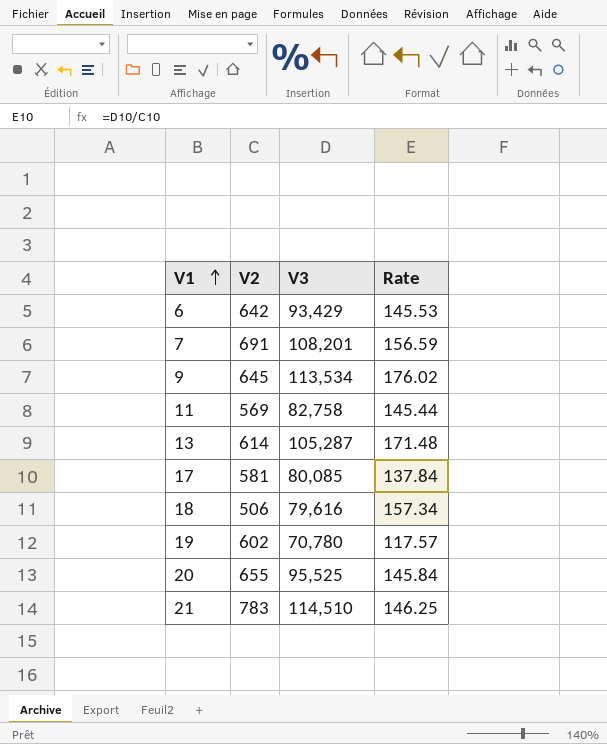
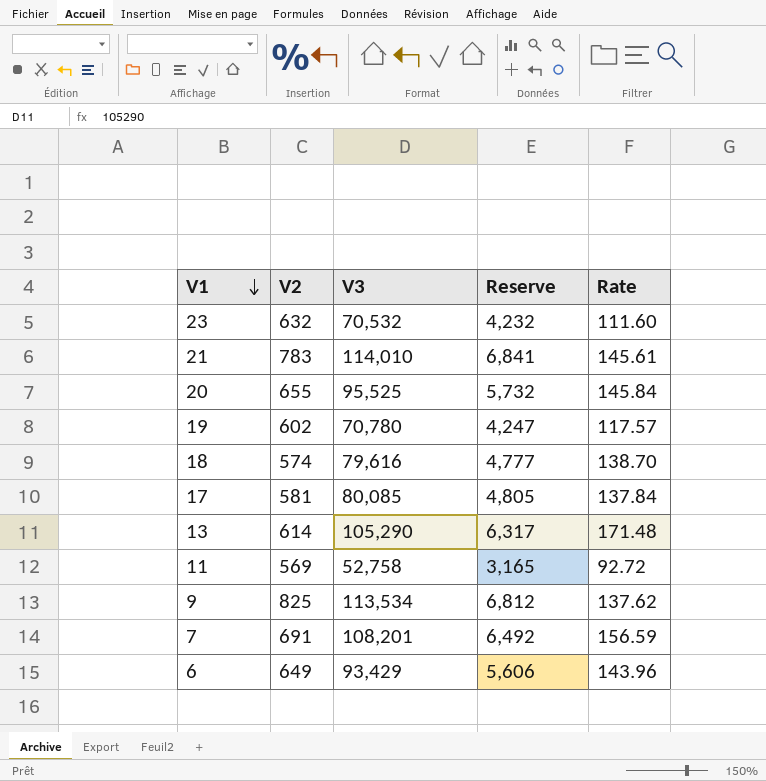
row order: V1 ascending -> V1 descending
column Reserve | formula: none -> [V3] * 0.06
row 23: none -> 632 | 70,532 | 4,232 | 111.60
21 | V3: 114,510 -> 114,010
21 | Rate: 146.25 -> 145.61
18 | V2: 506 -> 574
18 | Rate: 157.34 -> 138.70
13 | V3: 105,287 -> 105,290
11 | V3: 82,758 -> 52,758
11 | Rate: 145.44 -> 92.72
9 | V2: 645 -> 825
9 | Rate: 176.02 -> 137.62
6 | V2: 642 -> 649
6 | Rate: 145.53 -> 143.96

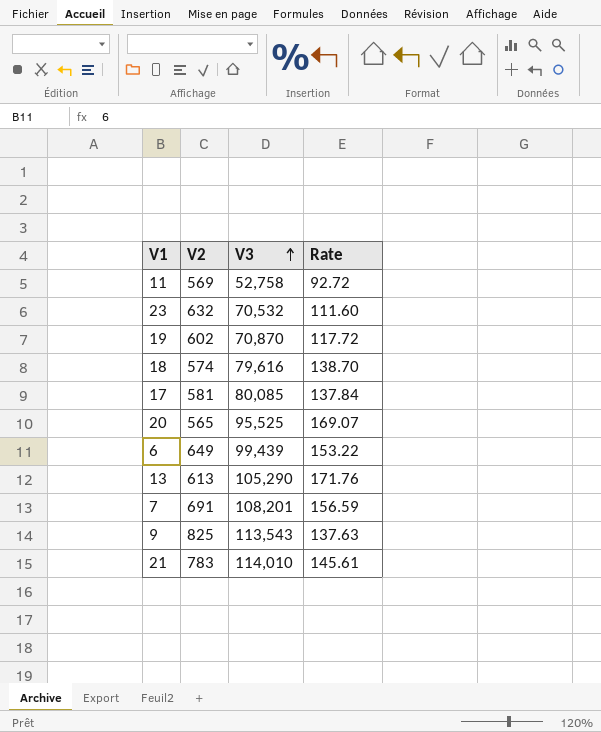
row order: V1 descending -> V3 ascending
column Reserve | formula: [V3] * 0.06 -> none
19 | V3: 70,780 -> 70,870
19 | Rate: 117.57 -> 117.72
20 | V2: 655 -> 565
20 | Rate: 145.84 -> 169.07
6 | V3: 93,429 -> 99,439
6 | Rate: 143.96 -> 153.22
13 | V2: 614 -> 613
13 | Rate: 171.48 -> 171.76
9 | V3: 113,534 -> 113,543
9 | Rate: 137.62 -> 137.63

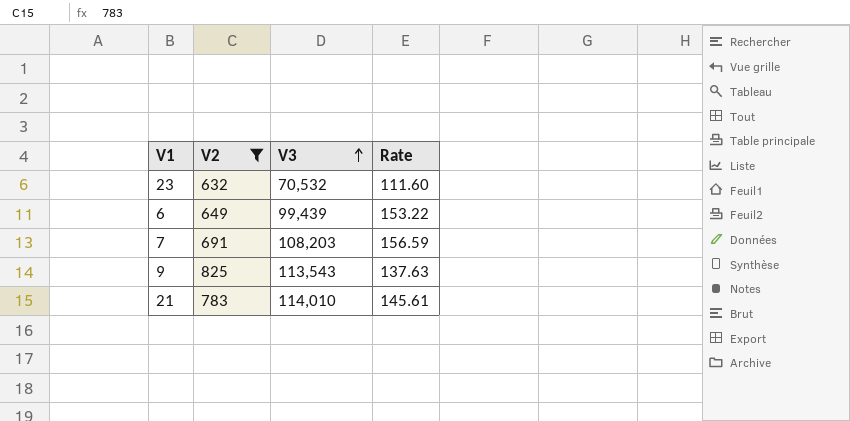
filter: none -> V2 >= 632
7 | V3: 108,201 -> 108,203

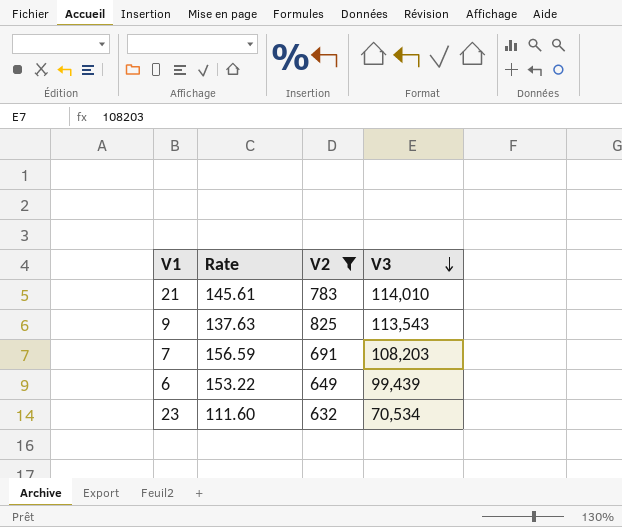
row order: V3 ascending -> V3 descending
column Rate | position: 4 -> 2
23 | V3: 70,532 -> 70,534

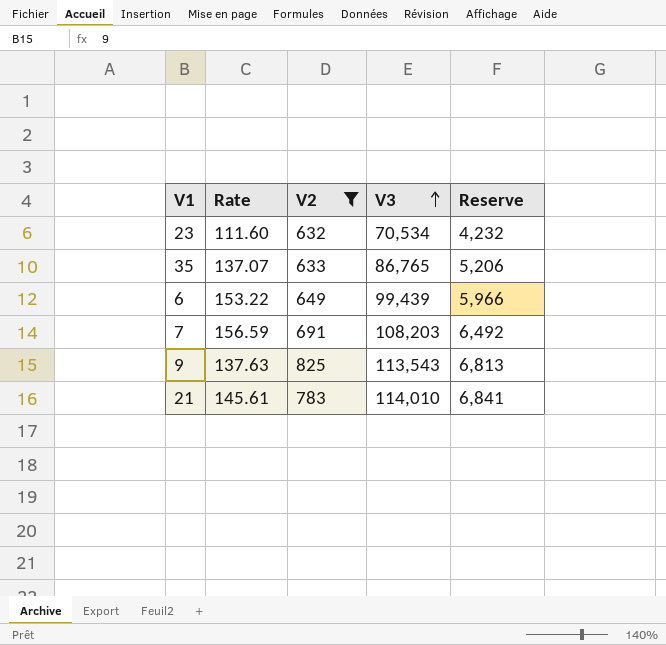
row order: V3 descending -> V3 ascending
column Reserve | formula: none -> [V3] * 0.06
row 35: none -> 137.07 | 633 | 86,765 | 5,206

